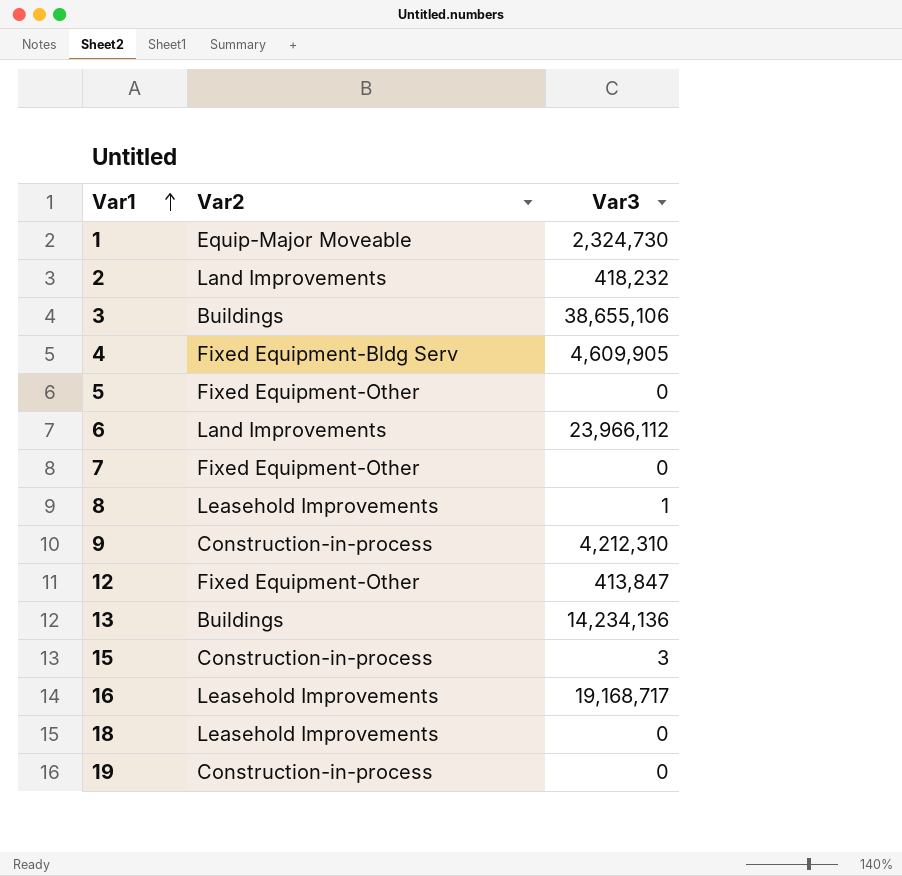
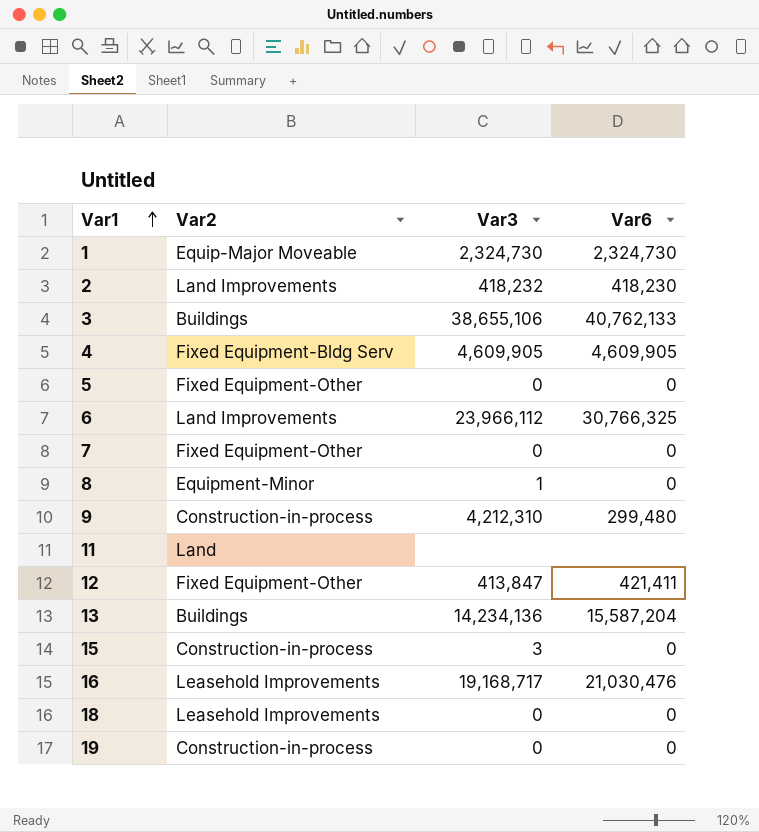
column Var6 | position: none -> 4
8 | Var2: Leasehold Improvements -> Equipment-Minor
row 11: none -> Land | none | none

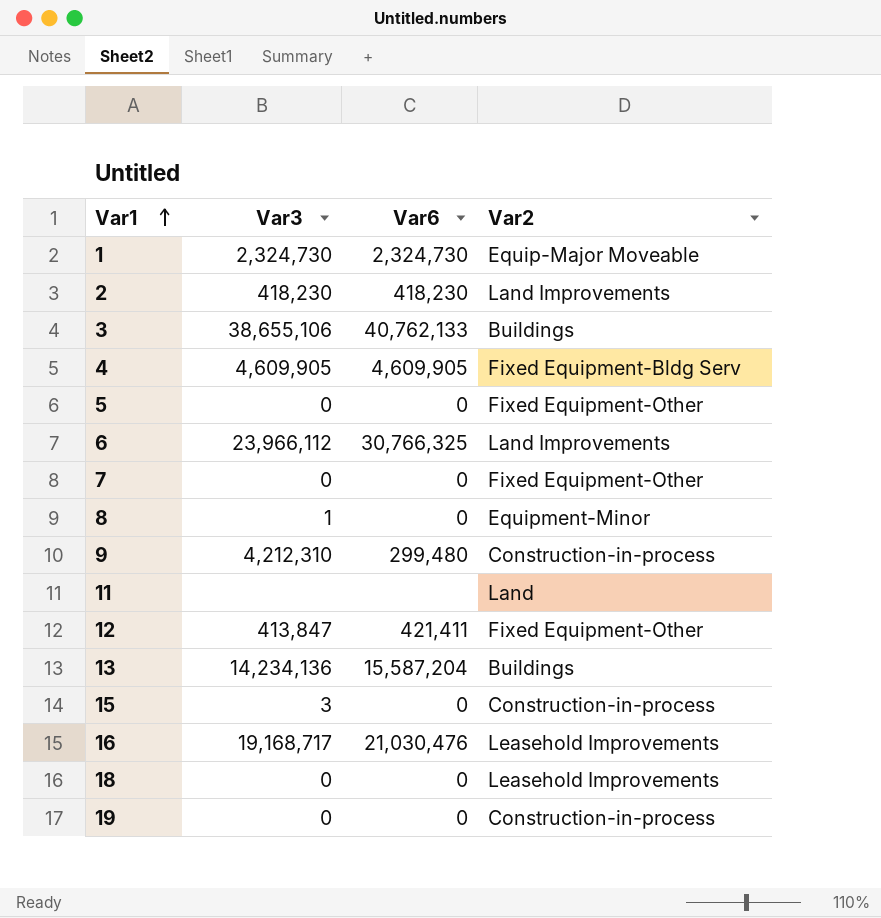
column Var2 | position: 2 -> 4
2 | Var3: 418,232 -> 418,230

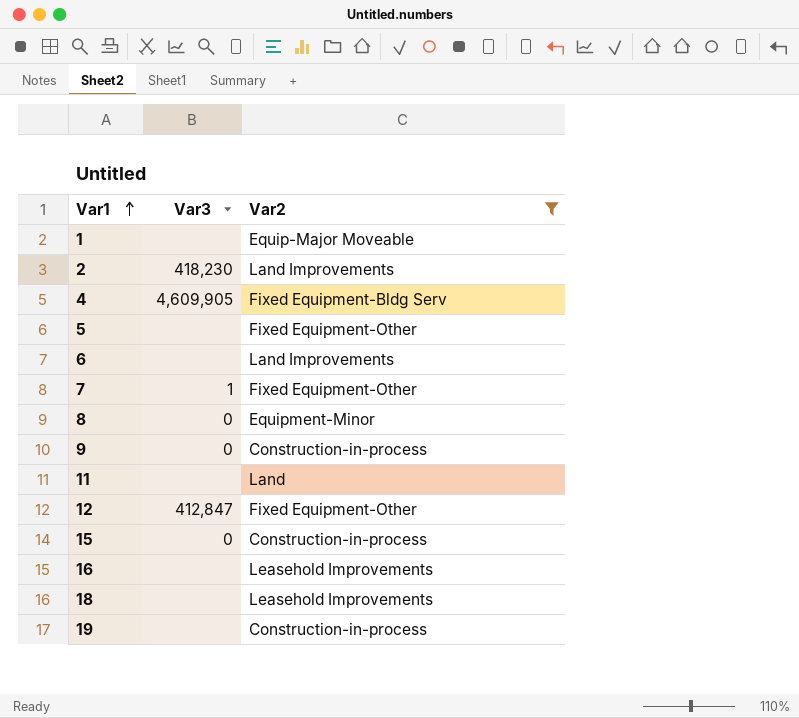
filter: none -> Var2 != Buildings
column Var6 | position: 3 -> none
1 | Var3: 2,324,730 -> none
5 | Var3: 0 -> none
6 | Var3: 23,966,112 -> none
7 | Var3: 0 -> 1
8 | Var3: 1 -> 0
9 | Var3: 4,212,310 -> 0
12 | Var3: 413,847 -> 412,847
15 | Var3: 3 -> 0
16 | Var3: 19,168,717 -> none
18 | Var3: 0 -> none
19 | Var3: 0 -> none

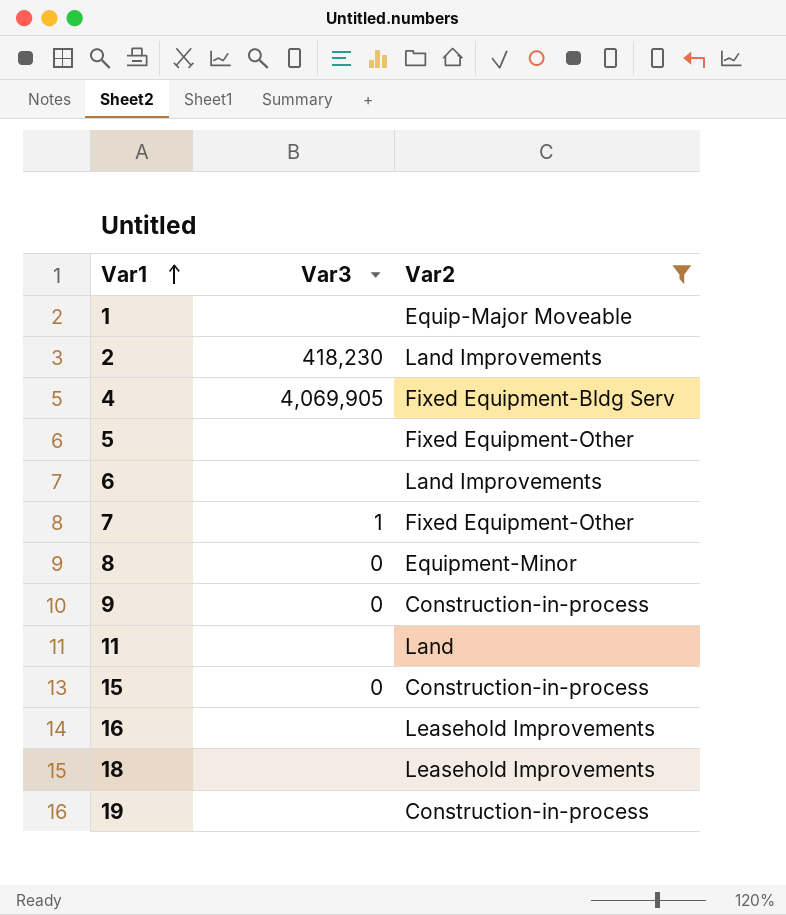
row 12: 412,847 | Fixed Equipment-Other -> none
4 | Var3: 4,609,905 -> 4,069,905

